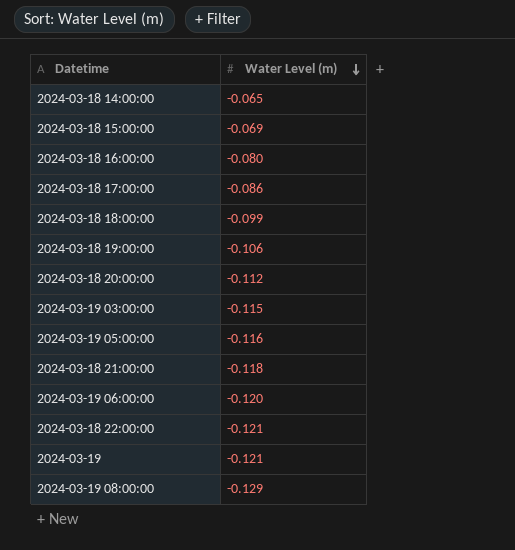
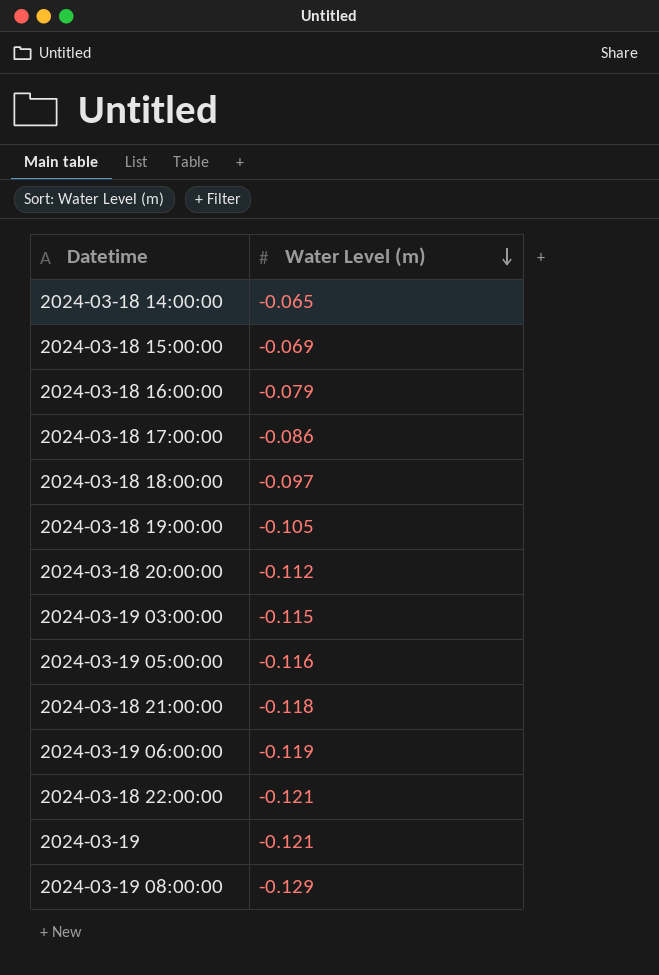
2024-03-18 16:00:00 | Water Level (m): -0.080 -> -0.079
2024-03-18 18:00:00 | Water Level (m): -0.099 -> -0.097
2024-03-18 19:00:00 | Water Level (m): -0.106 -> -0.105
2024-03-19 06:00:00 | Water Level (m): -0.120 -> -0.119

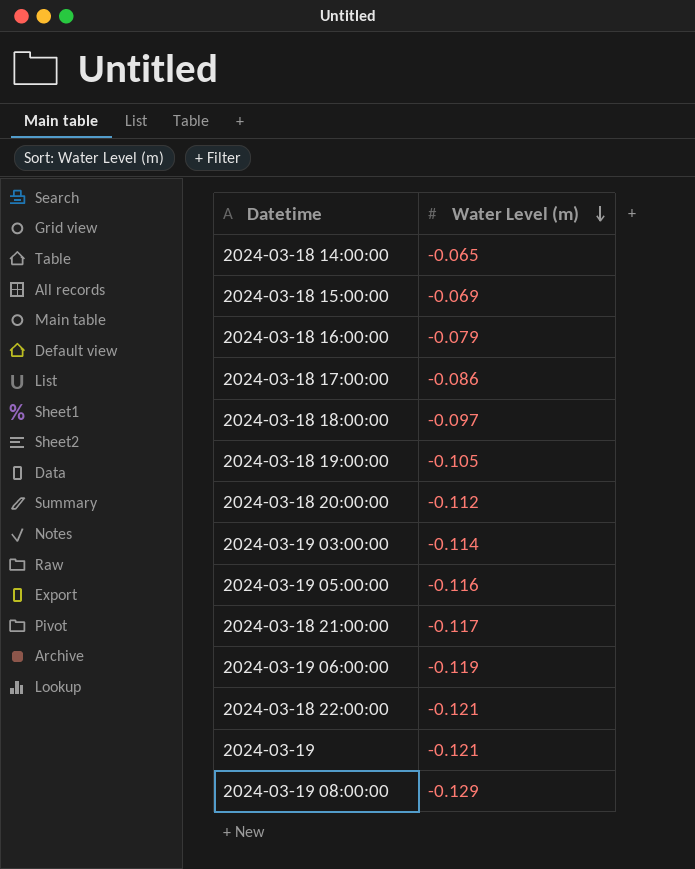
2024-03-19 03:00:00 | Water Level (m): -0.115 -> -0.114
2024-03-18 21:00:00 | Water Level (m): -0.118 -> -0.117

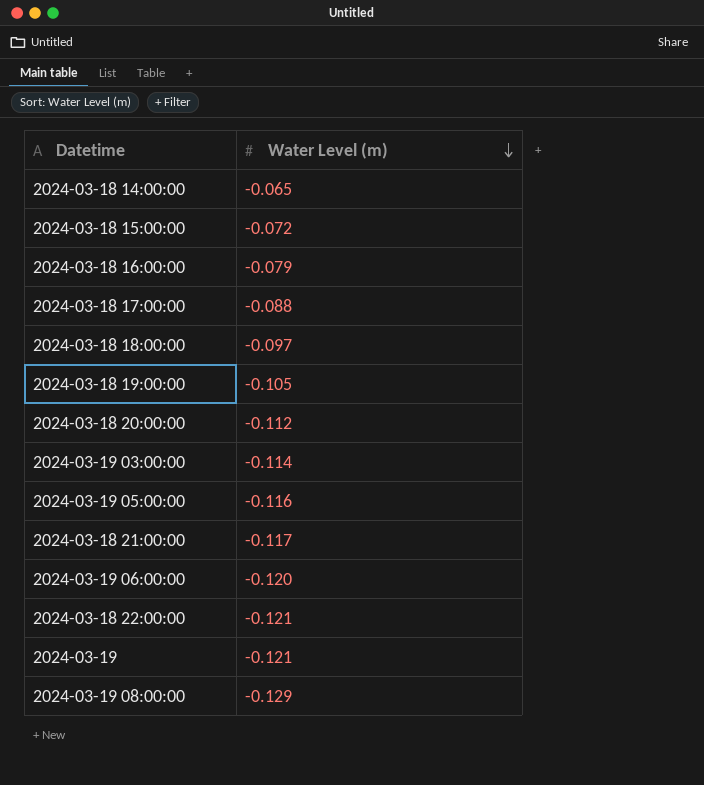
2024-03-18 15:00:00 | Water Level (m): -0.069 -> -0.072
2024-03-18 17:00:00 | Water Level (m): -0.086 -> -0.088
2024-03-19 06:00:00 | Water Level (m): -0.119 -> -0.120

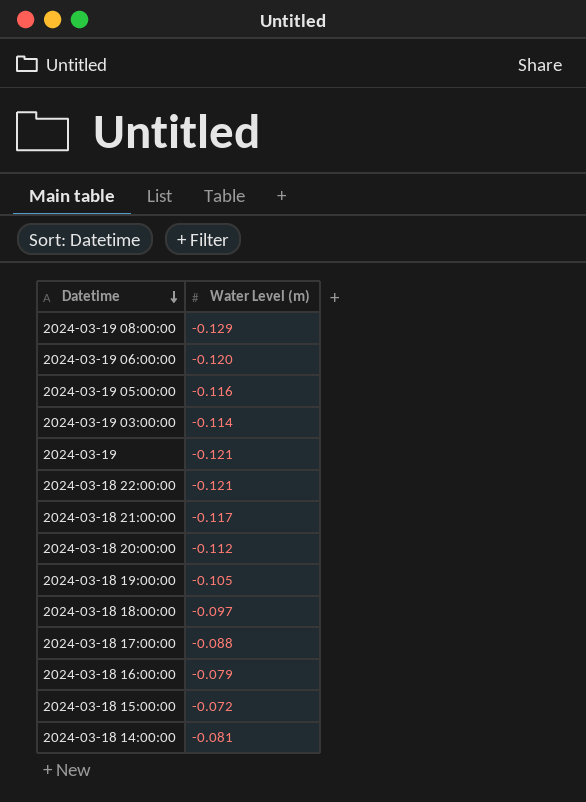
row order: Water Level (m) descending -> Datetime descending
2024-03-18 14:00:00 | Water Level (m): -0.065 -> -0.081

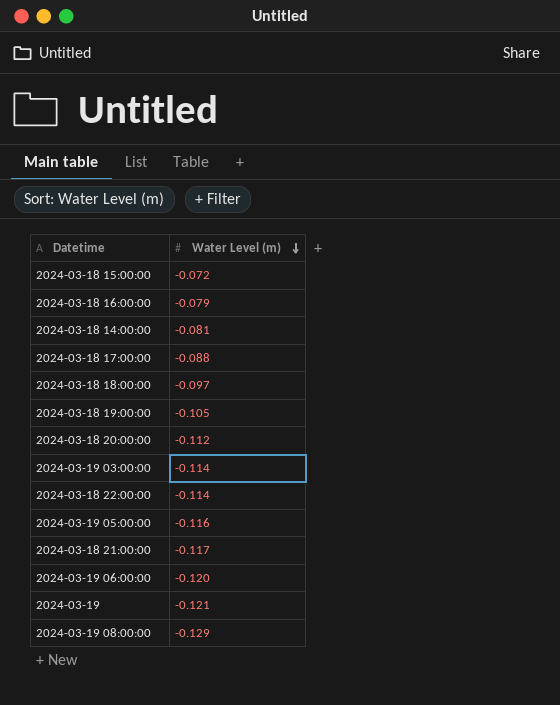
row order: Datetime descending -> Water Level (m) descending
2024-03-18 22:00:00 | Water Level (m): -0.121 -> -0.114

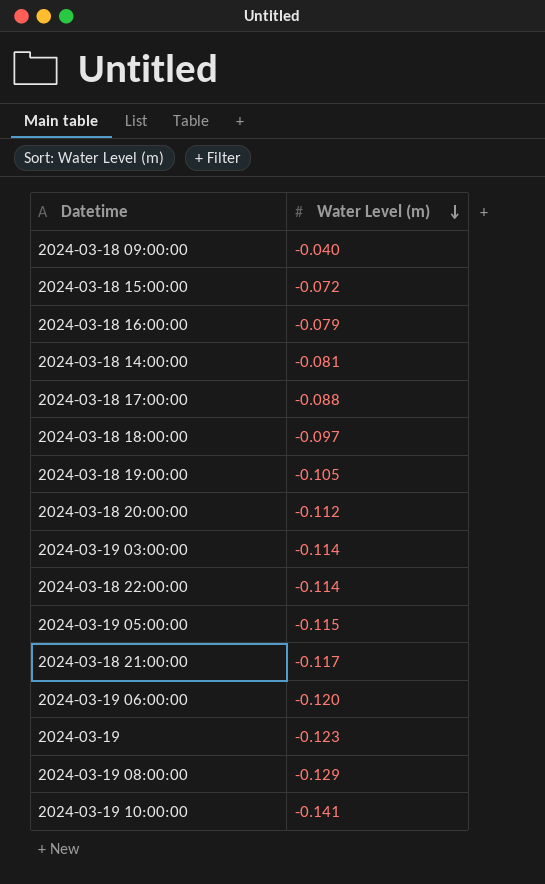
row 2024-03-18 09:00:00: none -> -0.040
2024-03-19 05:00:00 | Water Level (m): -0.116 -> -0.115
2024-03-19 | Water Level (m): -0.121 -> -0.123
row 2024-03-19 10:00:00: none -> -0.141

